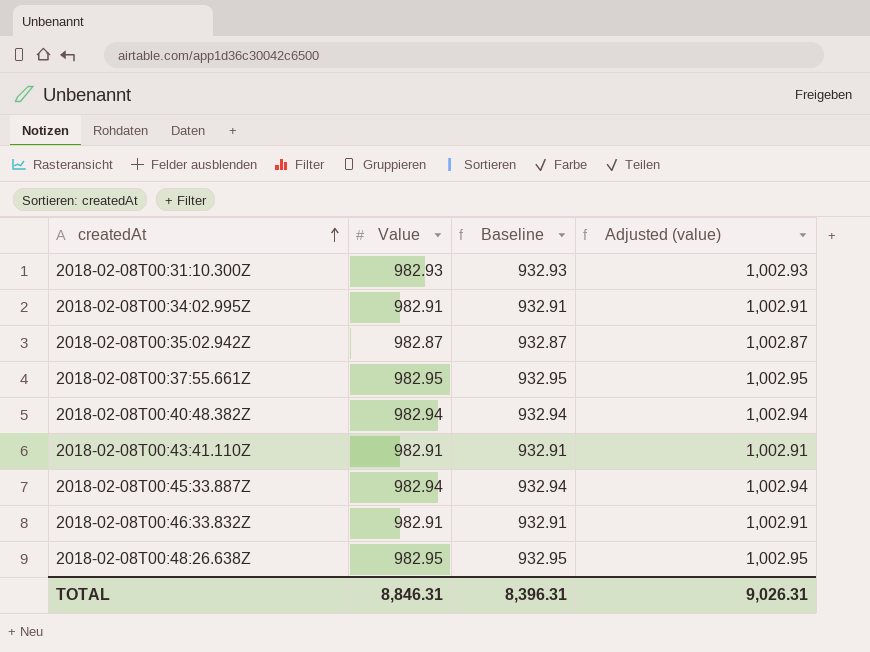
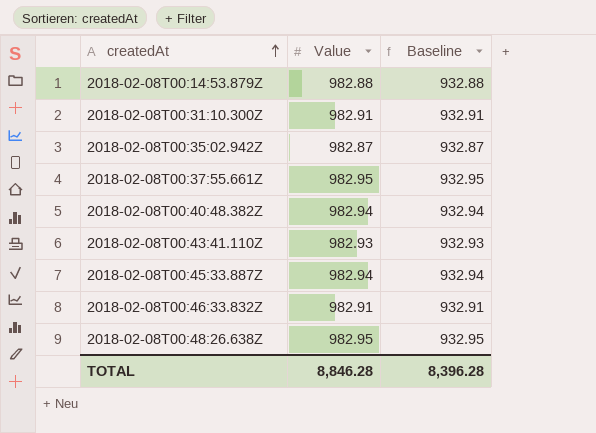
column Adjusted (value) | formula: [Value] + 20 -> none
row 2018-02-08T00:34:02.995Z: 982.91 | 932.91 | 1,002.91 -> none
row 2018-02-08T00:14:53.879Z: none -> 982.88 | 932.88
2018-02-08T00:31:10.300Z | Value: 982.93 -> 982.91
2018-02-08T00:31:10.300Z | Baseline: 932.93 -> 932.91
2018-02-08T00:43:41.110Z | Value: 982.91 -> 982.93
2018-02-08T00:43:41.110Z | Baseline: 932.91 -> 932.93
TOTAL | Value: 8,846.31 -> 8,846.28
TOTAL | Baseline: 8,396.31 -> 8,396.28

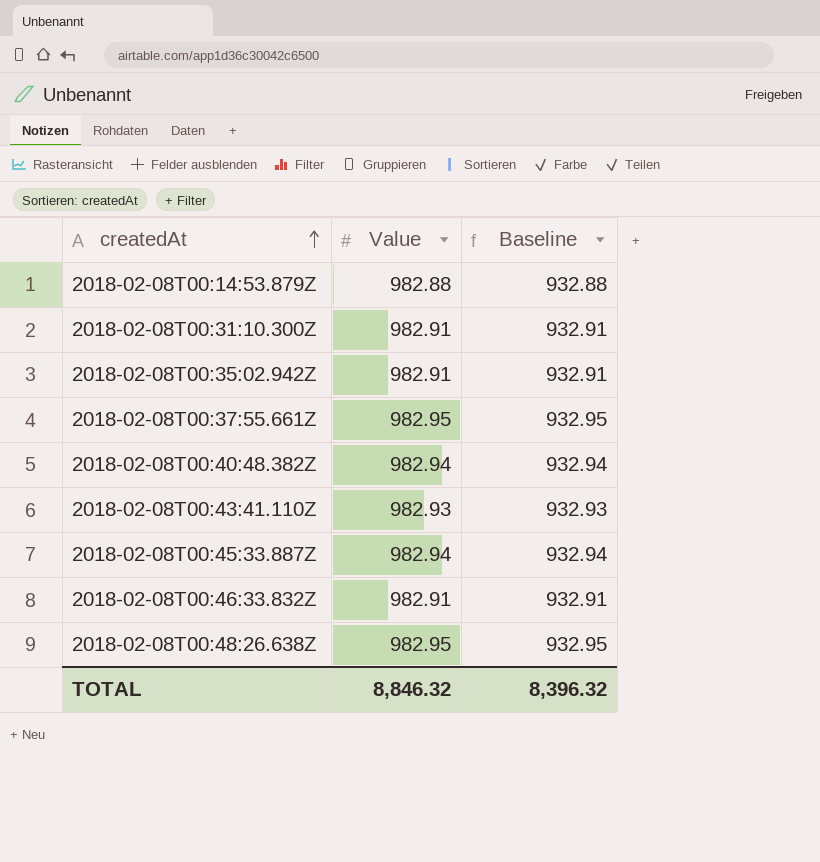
2018-02-08T00:35:02.942Z | Value: 982.87 -> 982.91
2018-02-08T00:35:02.942Z | Baseline: 932.87 -> 932.91
TOTAL | Value: 8,846.28 -> 8,846.32
TOTAL | Baseline: 8,396.28 -> 8,396.32

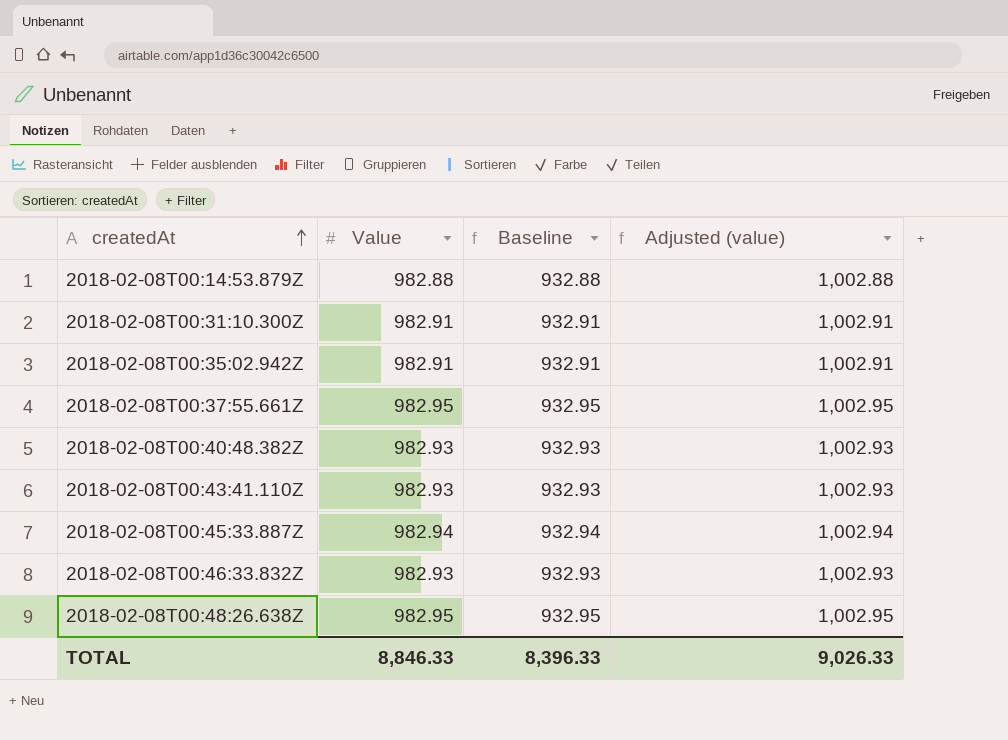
column Adjusted (value) | formula: none -> [Value] + 20
2018-02-08T00:40:48.382Z | Value: 982.94 -> 982.93
2018-02-08T00:40:48.382Z | Baseline: 932.94 -> 932.93
2018-02-08T00:46:33.832Z | Value: 982.91 -> 982.93
2018-02-08T00:46:33.832Z | Baseline: 932.91 -> 932.93
TOTAL | Value: 8,846.32 -> 8,846.33
TOTAL | Baseline: 8,396.32 -> 8,396.33

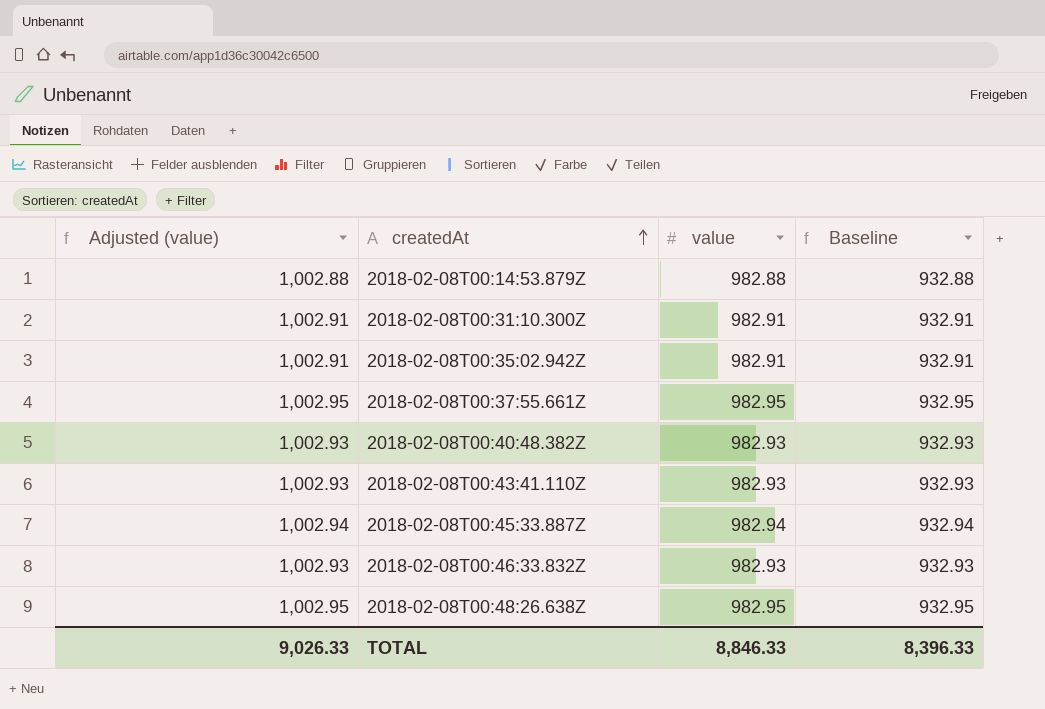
column Adjusted (value) | position: 4 -> 1
column name: Value -> value

